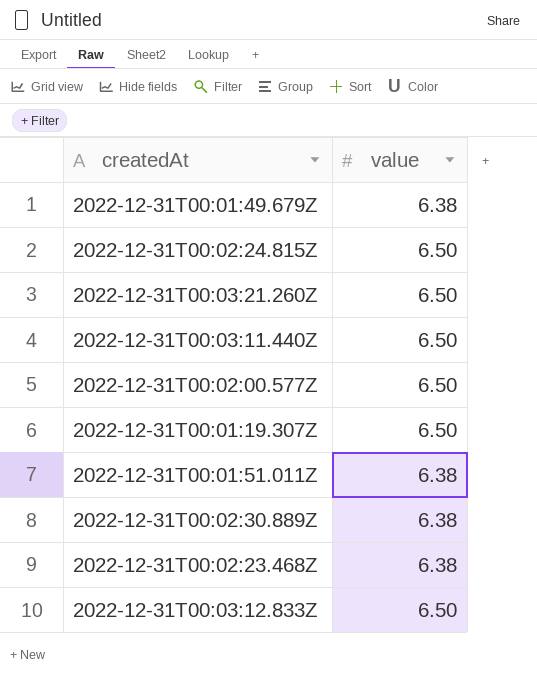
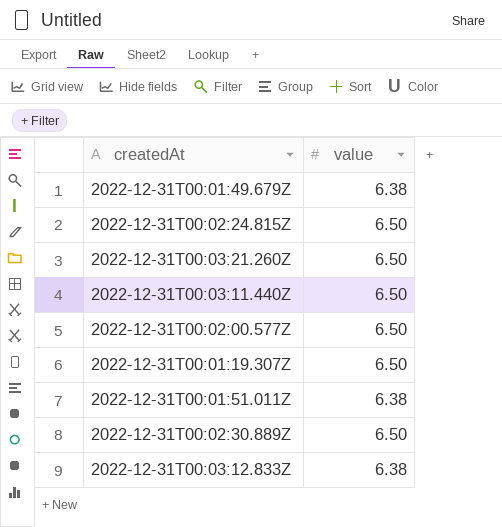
row 2022-12-31T00:02:23.468Z: 6.38 -> none
2022-12-31T00:02:30.889Z | value: 6.38 -> 6.50
2022-12-31T00:03:12.833Z | value: 6.50 -> 6.38

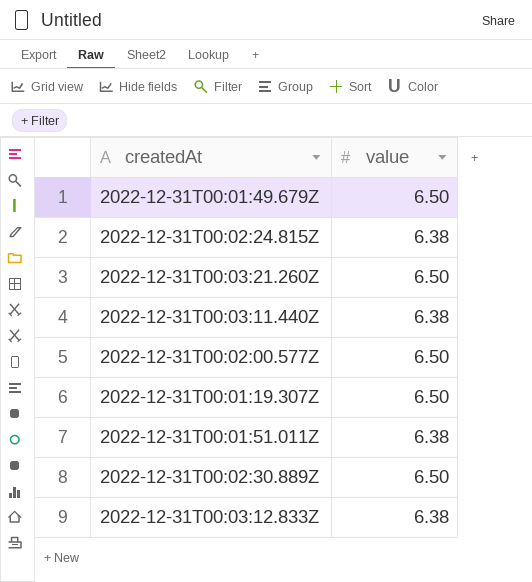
2022-12-31T00:01:49.679Z | value: 6.38 -> 6.50
2022-12-31T00:02:24.815Z | value: 6.50 -> 6.38
2022-12-31T00:03:11.440Z | value: 6.50 -> 6.38

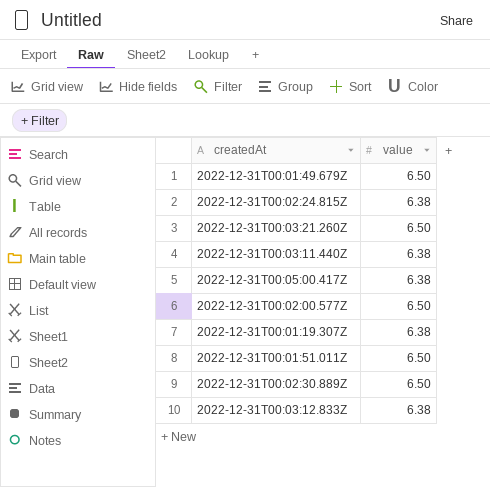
row 2022-12-31T00:05:00.417Z: none -> 6.38
2022-12-31T00:01:19.307Z | value: 6.50 -> 6.38
2022-12-31T00:01:51.011Z | value: 6.38 -> 6.50

